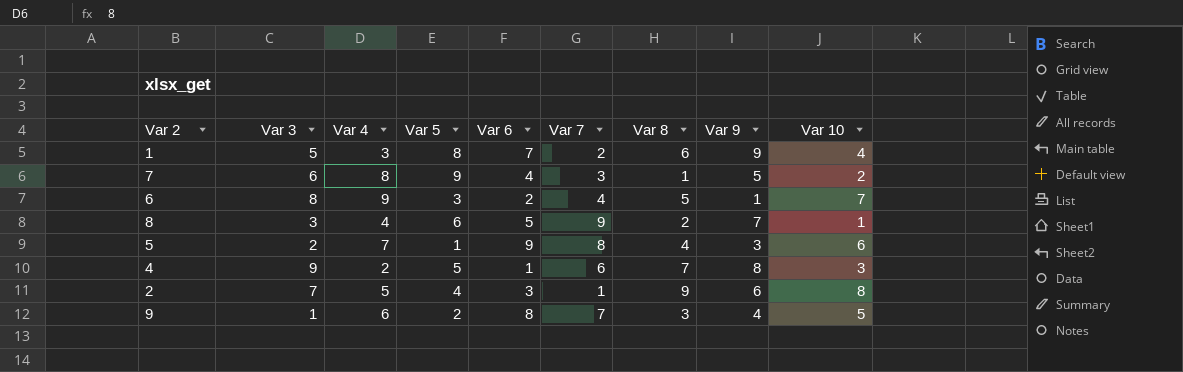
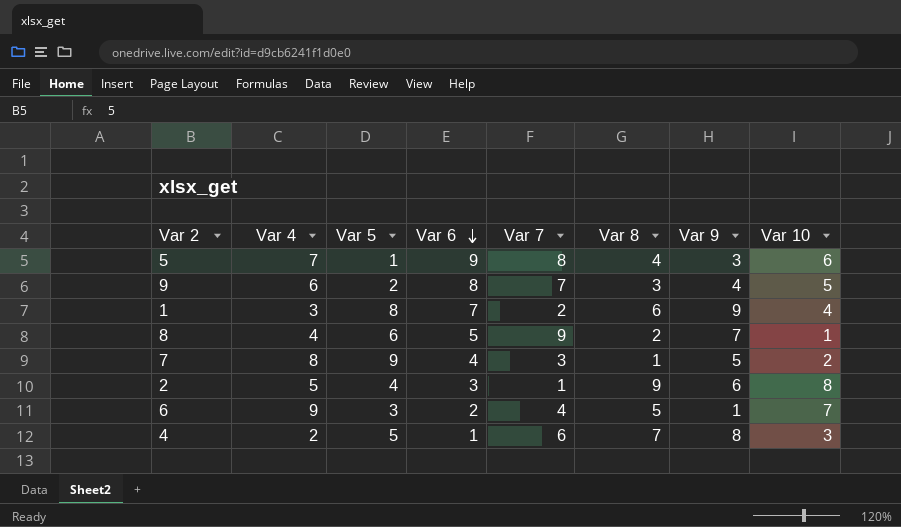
row order: none -> Var 6 descending
column Var 3 | position: 2 -> none

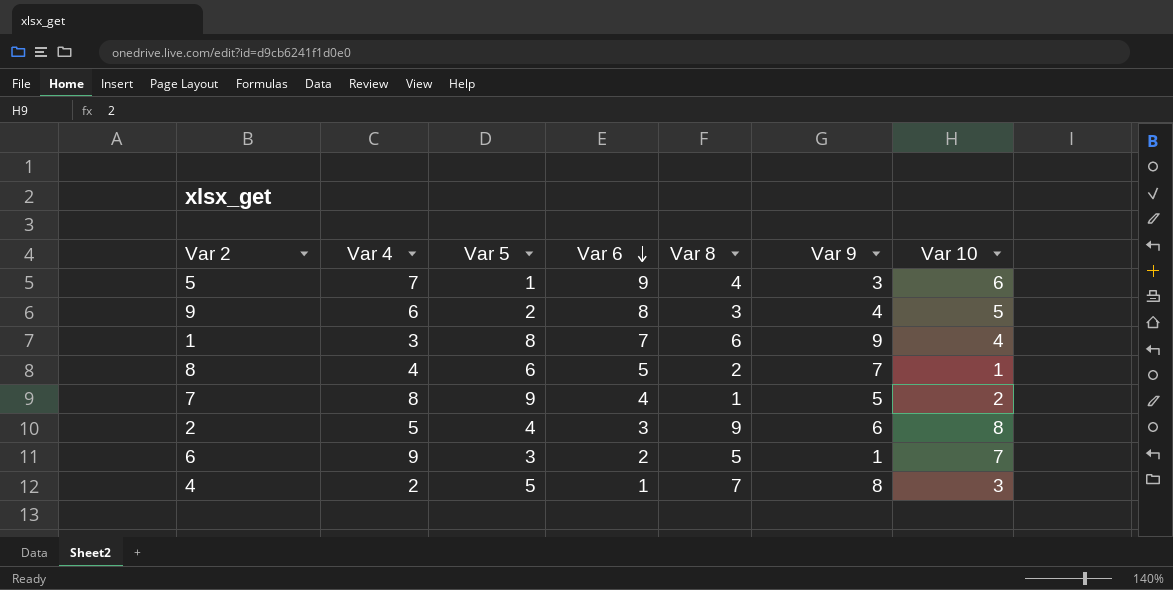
column Var 7 | position: 5 -> none

